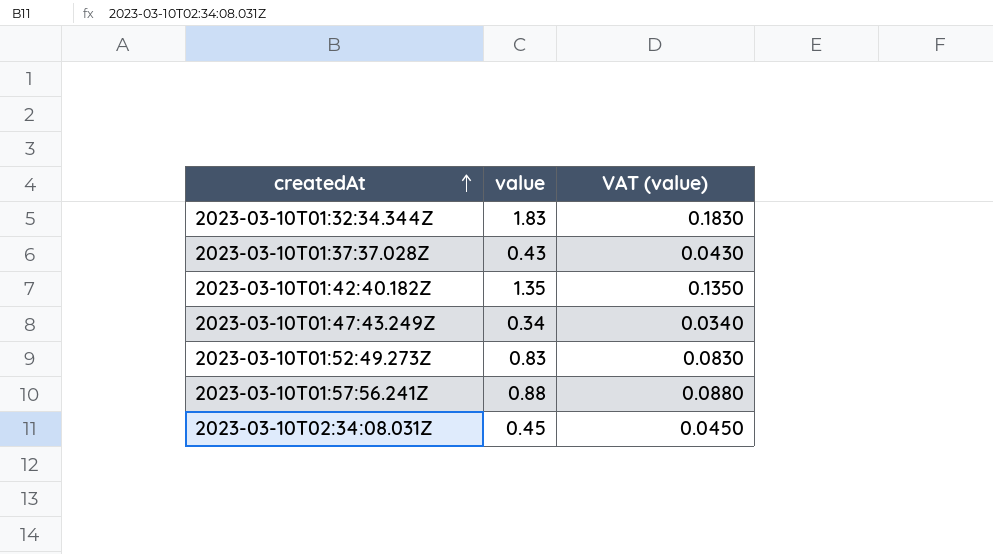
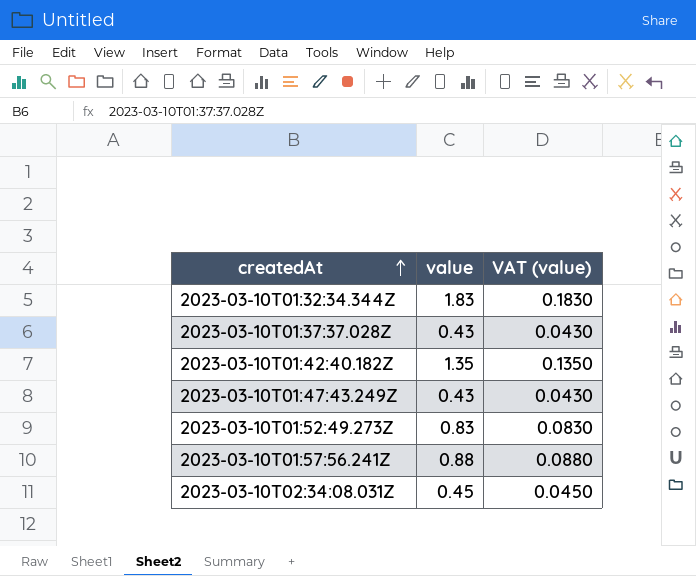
2023-03-10T01:47:43.249Z | value: 0.34 -> 0.43
2023-03-10T01:47:43.249Z | VAT (value): 0.0340 -> 0.0430

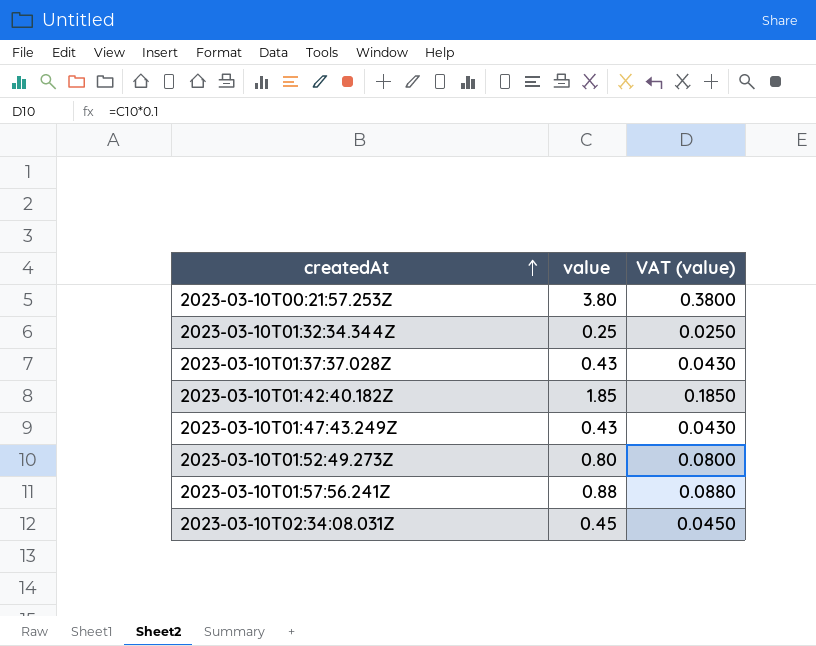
row 2023-03-10T00:21:57.253Z: none -> 3.80 | 0.3800
2023-03-10T01:32:34.344Z | value: 1.83 -> 0.25
2023-03-10T01:32:34.344Z | VAT (value): 0.1830 -> 0.0250
2023-03-10T01:42:40.182Z | value: 1.35 -> 1.85
2023-03-10T01:42:40.182Z | VAT (value): 0.1350 -> 0.1850
2023-03-10T01:52:49.273Z | value: 0.83 -> 0.80
2023-03-10T01:52:49.273Z | VAT (value): 0.0830 -> 0.0800

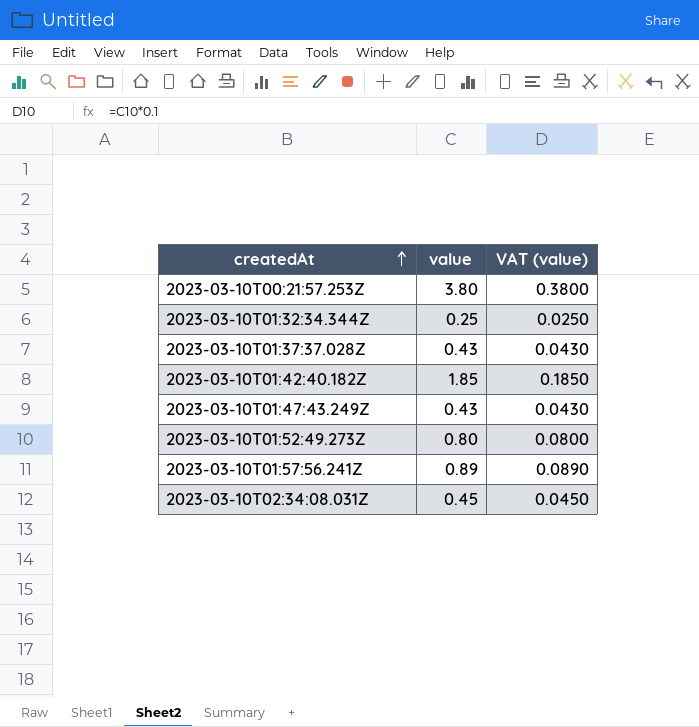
2023-03-10T01:57:56.241Z | value: 0.88 -> 0.89
2023-03-10T01:57:56.241Z | VAT (value): 0.0880 -> 0.0890

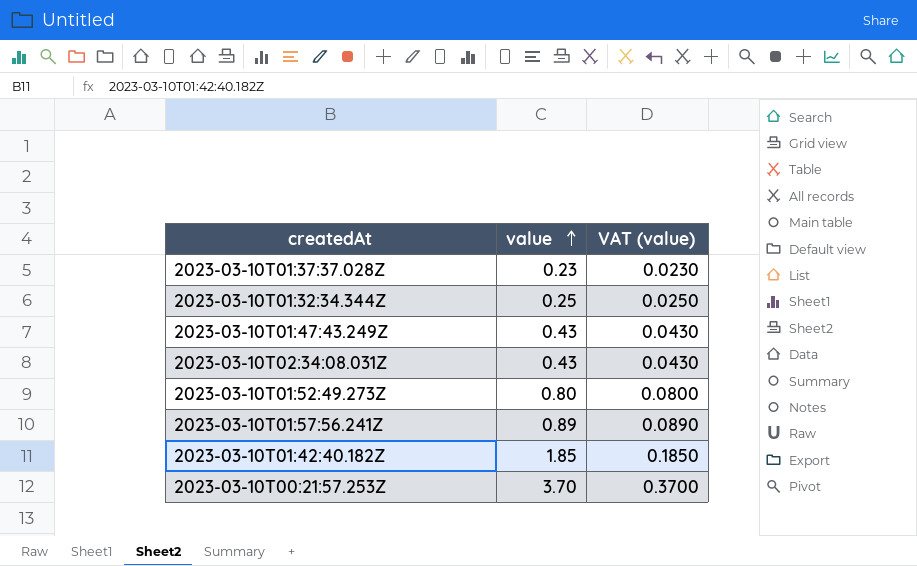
row order: createdAt ascending -> value ascending
2023-03-10T01:37:37.028Z | value: 0.43 -> 0.23
2023-03-10T01:37:37.028Z | VAT (value): 0.0430 -> 0.0230
2023-03-10T02:34:08.031Z | value: 0.45 -> 0.43
2023-03-10T02:34:08.031Z | VAT (value): 0.0450 -> 0.0430
2023-03-10T00:21:57.253Z | value: 3.80 -> 3.70
2023-03-10T00:21:57.253Z | VAT (value): 0.3800 -> 0.3700

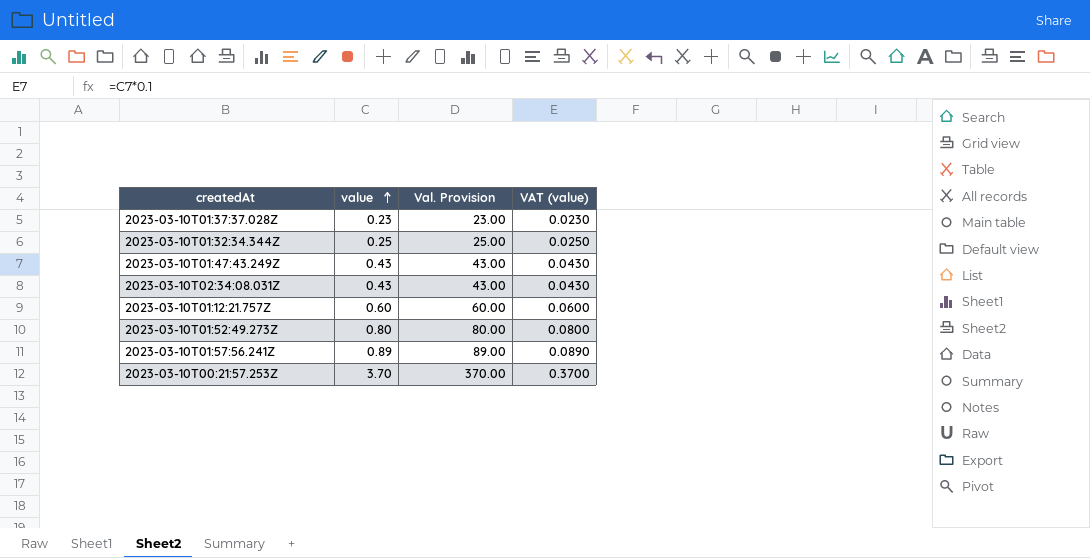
column Val. Provision | formula: none -> [value] * 100
row 2023-03-10T01:42:40.182Z: 1.85 | 0.1850 -> none
row 2023-03-10T01:12:21.757Z: none -> 0.60 | 60.00 | 0.0600

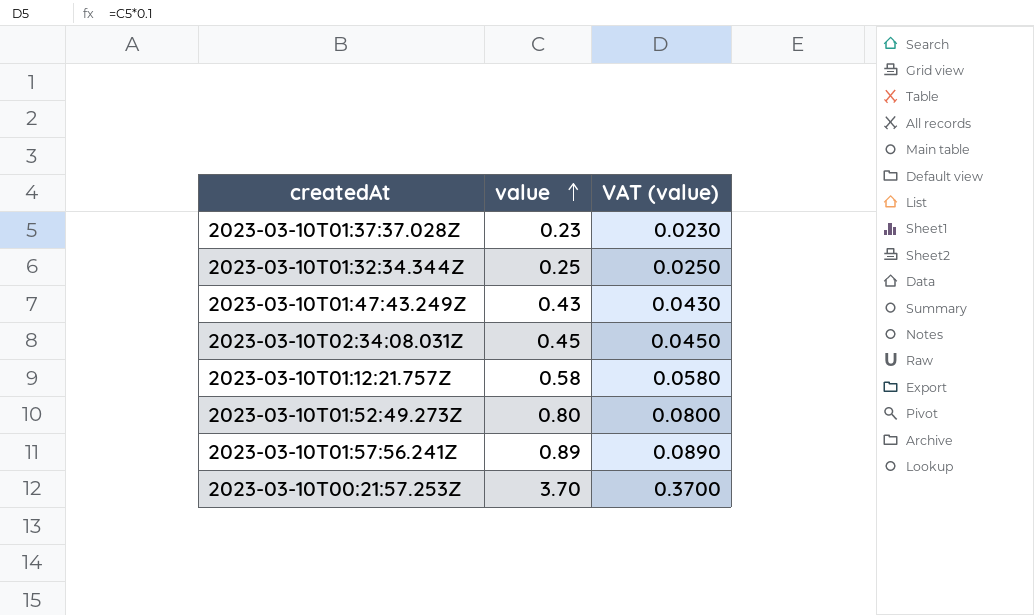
column Val. Provision | formula: [value] * 100 -> none
2023-03-10T02:34:08.031Z | value: 0.43 -> 0.45
2023-03-10T02:34:08.031Z | VAT (value): 0.0430 -> 0.0450
2023-03-10T01:12:21.757Z | value: 0.60 -> 0.58
2023-03-10T01:12:21.757Z | VAT (value): 0.0600 -> 0.0580

